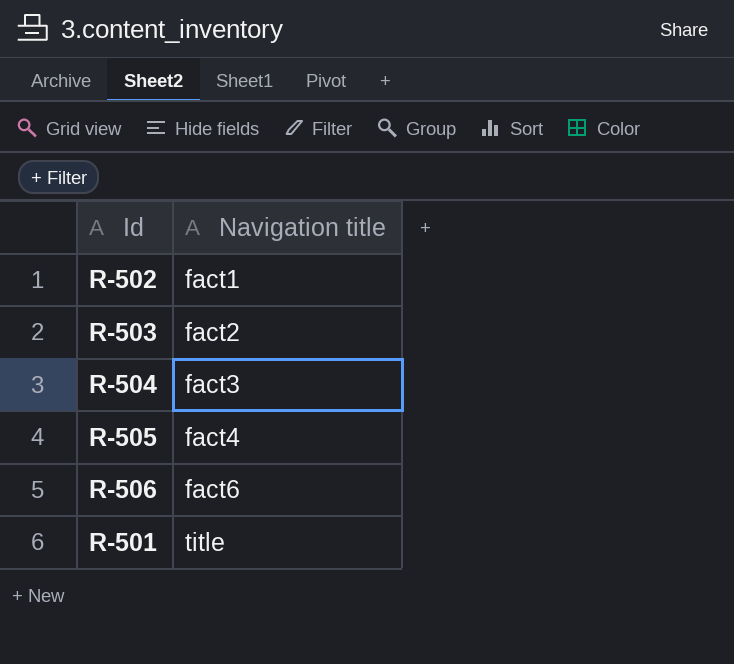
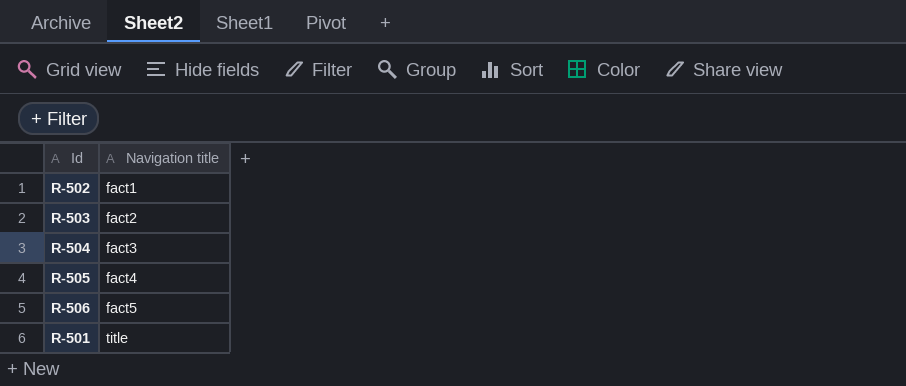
R-506 | Navigation title: fact6 -> fact5

